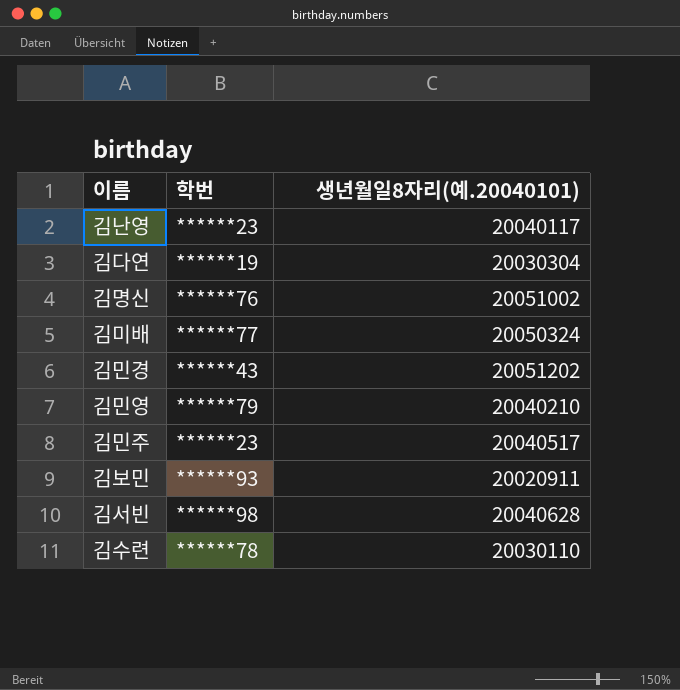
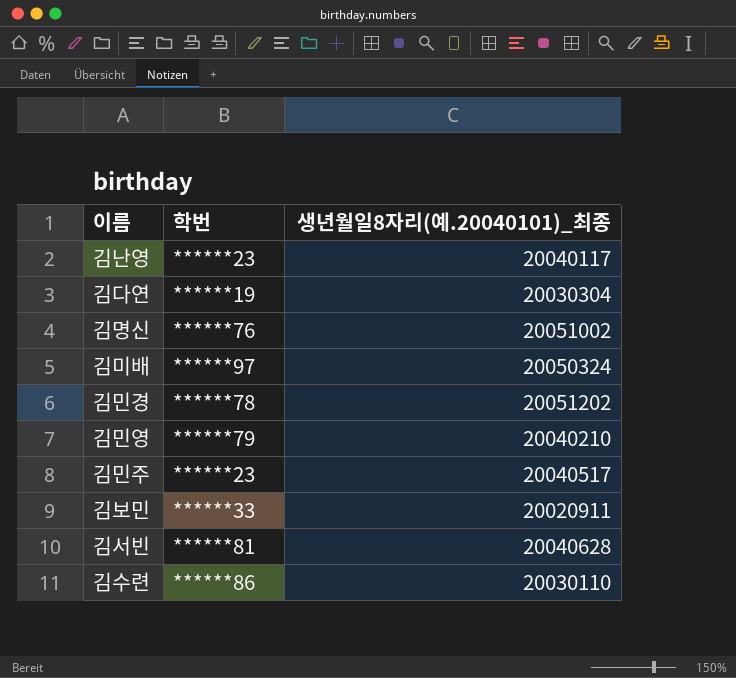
column name: 생년월일8자리(예.20040101) -> 생년월일8자리(예.20040101)_최종
김미배 | 학번: ******77 -> ******97
김민경 | 학번: ******43 -> ******78
김보민 | 학번: ******93 -> ******33
김서빈 | 학번: ******98 -> ******81
김수련 | 학번: ******78 -> ******86

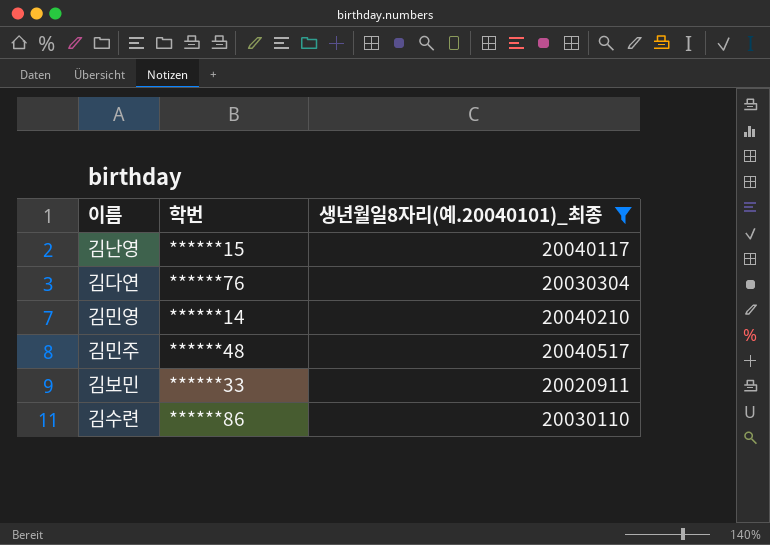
filter: none -> 생년월일8자리(예.20040101)_최종 <= 20040517
김난영 | 학번: ******23 -> ******15
김다연 | 학번: ******19 -> ******76
김민영 | 학번: ******79 -> ******14
김민주 | 학번: ******23 -> ******48

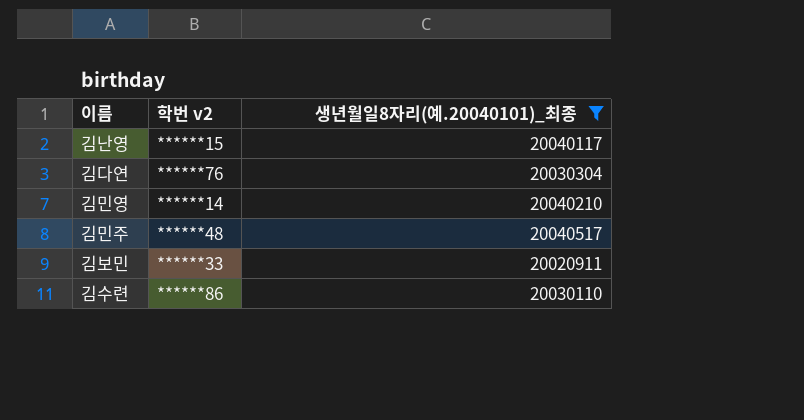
column name: 학번 -> 학번 v2

